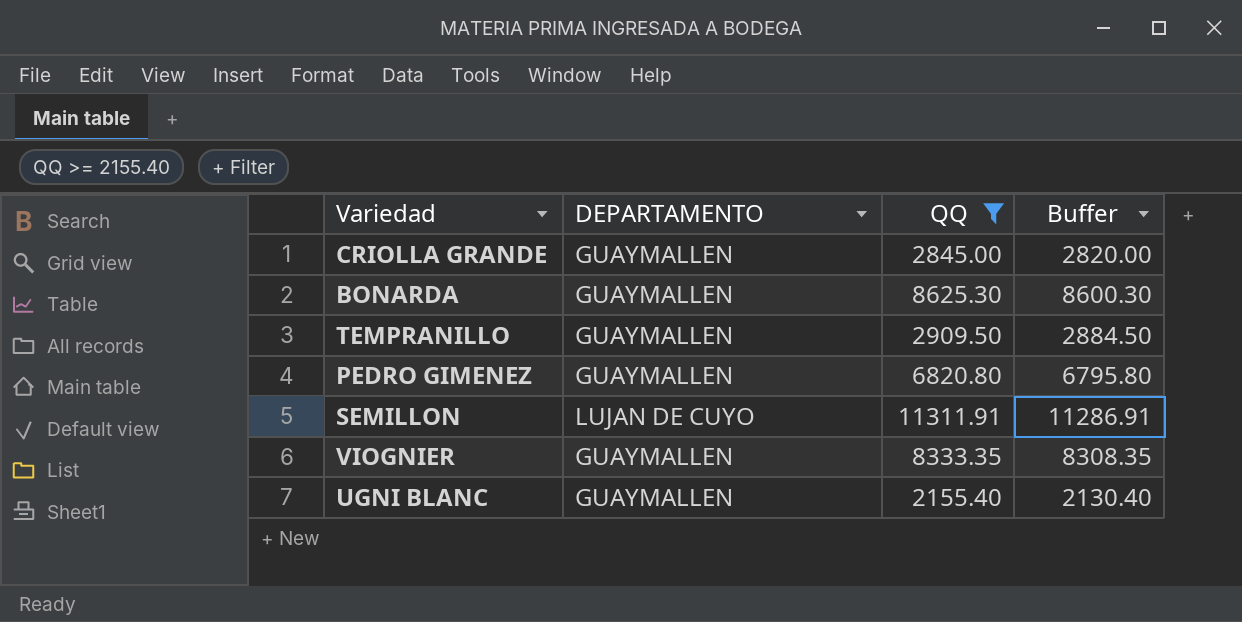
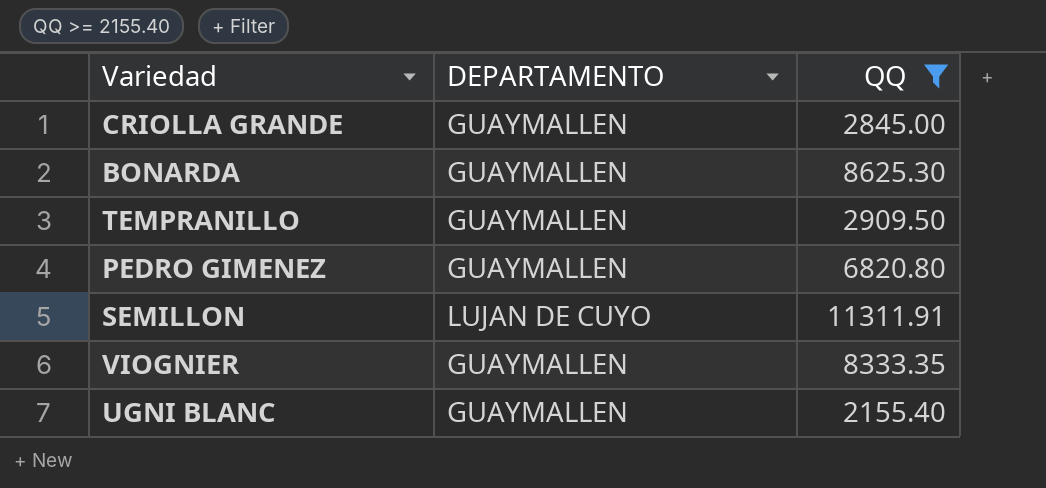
column Buffer | formula: [QQ] - 25 -> none

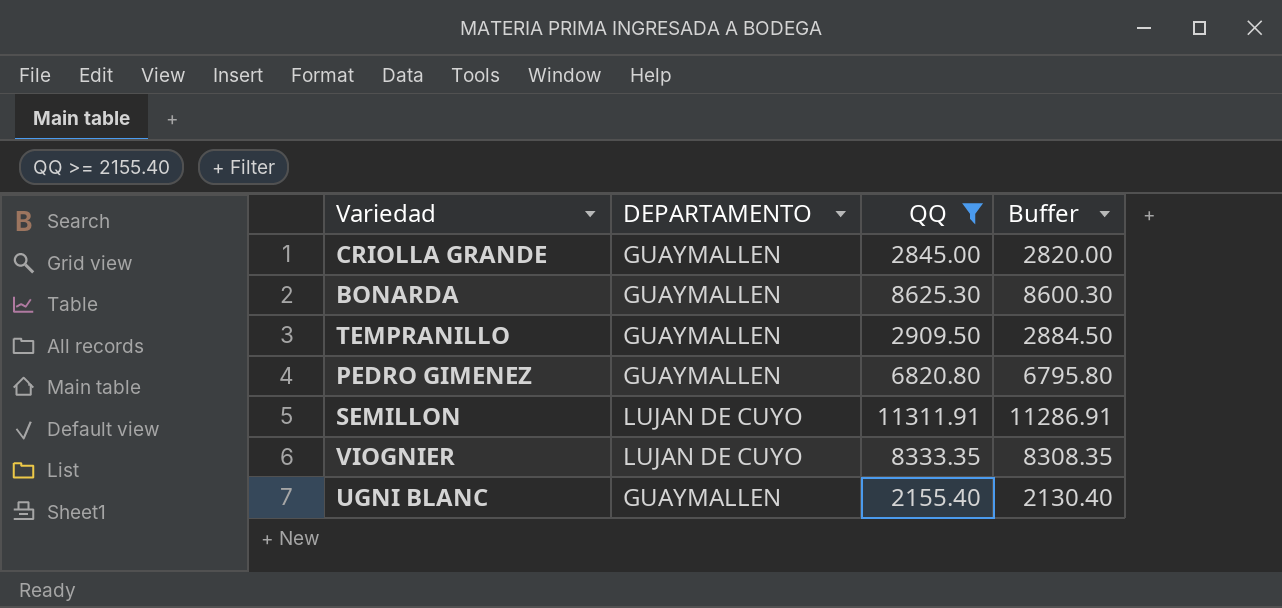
column Buffer | formula: none -> [QQ] - 25
VIOGNIER | DEPARTAMENTO: GUAYMALLEN -> LUJAN DE CUYO

